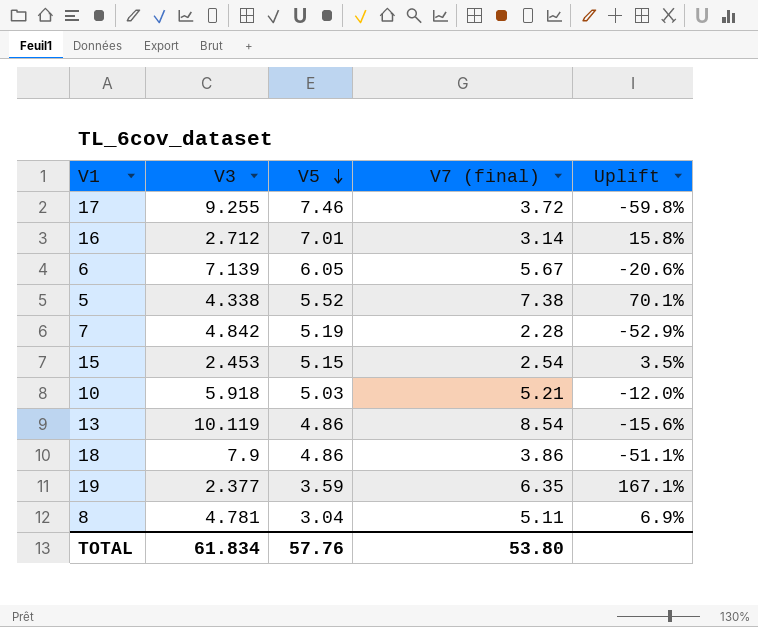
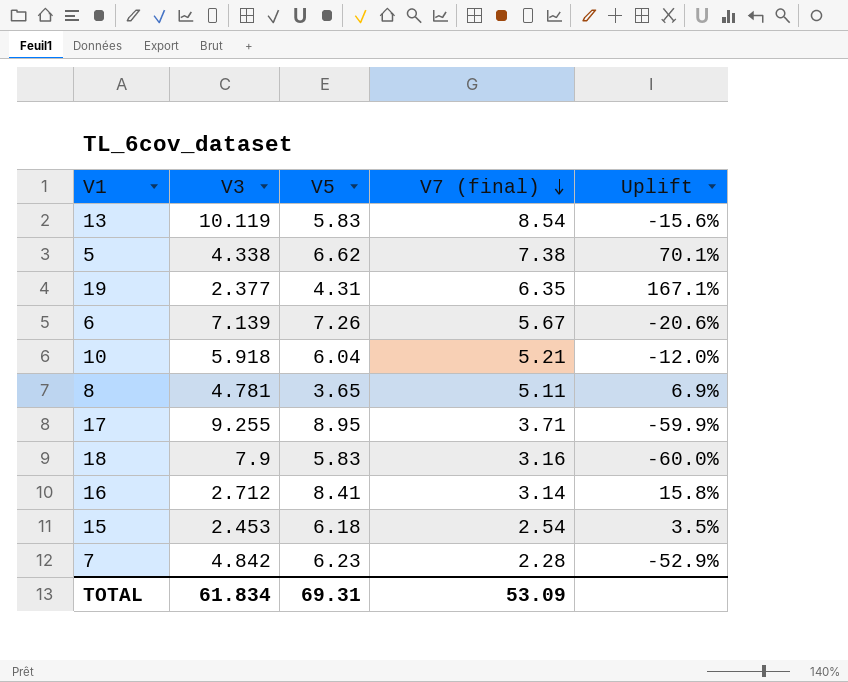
row order: V5 descending -> V7 (final) descending
13 | V5: 4.86 -> 5.83
5 | V5: 5.52 -> 6.62
19 | V5: 3.59 -> 4.31
6 | V5: 6.05 -> 7.26
10 | V5: 5.03 -> 6.04
8 | V5: 3.04 -> 3.65
17 | V5: 7.46 -> 8.95
17 | V7 (final): 3.72 -> 3.71
17 | Uplift: -59.8% -> -59.9%
18 | V5: 4.86 -> 5.83
18 | V7 (final): 3.86 -> 3.16
18 | Uplift: -51.1% -> -60.0%
16 | V5: 7.01 -> 8.41
15 | V5: 5.15 -> 6.18
7 | V5: 5.19 -> 6.23
TOTAL | V5: 57.76 -> 69.31
TOTAL | V7 (final): 53.80 -> 53.09

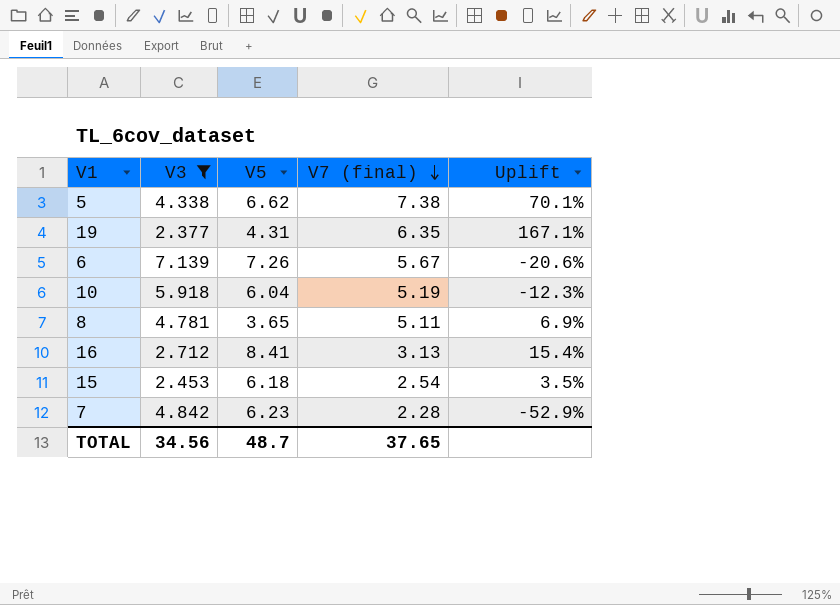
filter: none -> V3 <= 7.139
10 | V7 (final): 5.21 -> 5.19
10 | Uplift: -12.0% -> -12.3%
16 | V7 (final): 3.14 -> 3.13
16 | Uplift: 15.8% -> 15.4%
TOTAL | V3: 61.834 -> 34.56
TOTAL | V5: 69.31 -> 48.7
TOTAL | V7 (final): 53.09 -> 37.65

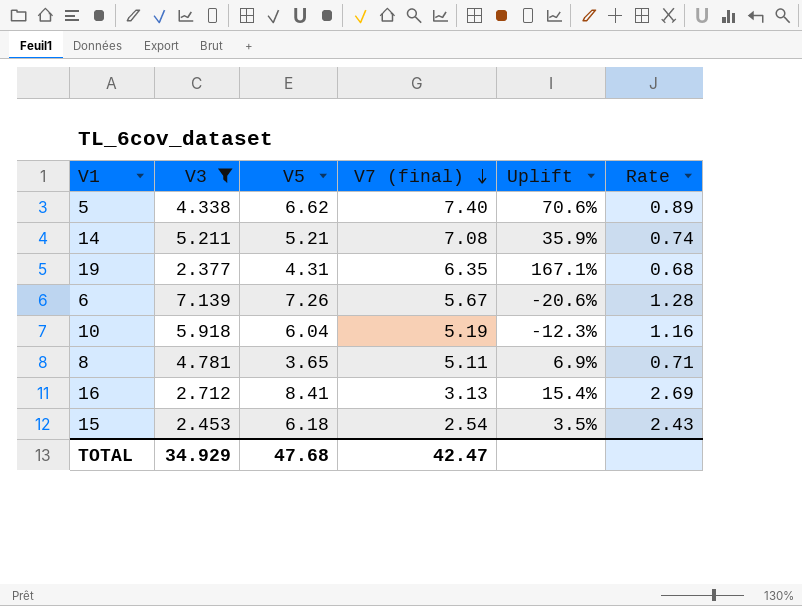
column Rate | formula: none -> [V5] / [V7 (final)]
row 7: 4.842 | 6.23 | 2.28 | -52.9% -> none
5 | V7 (final): 7.38 -> 7.40
5 | Uplift: 70.1% -> 70.6%
row 14: none -> 5.211 | 5.21 | 7.08 | 35.9% | 0.74
TOTAL | V3: 34.56 -> 34.929
TOTAL | V5: 48.7 -> 47.68
TOTAL | V7 (final): 37.65 -> 42.47

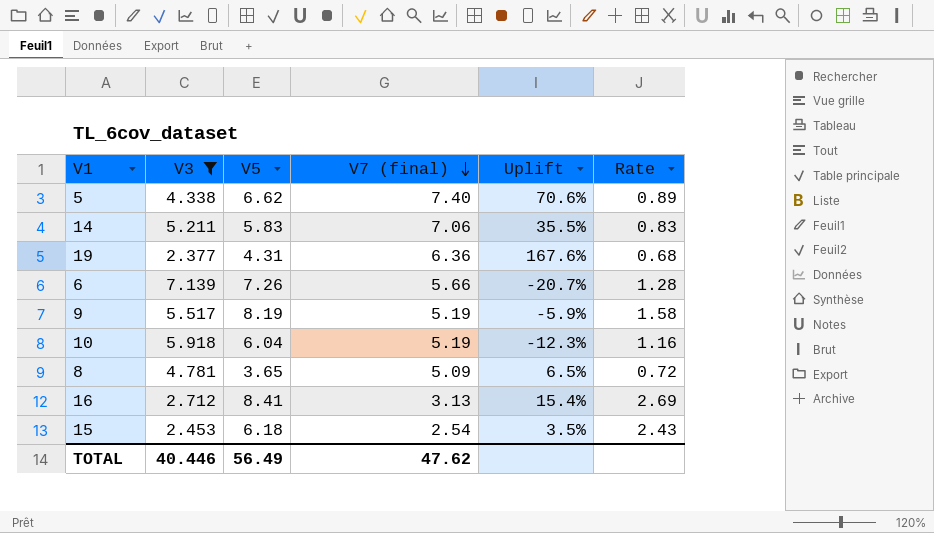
14 | V5: 5.21 -> 5.83
14 | V7 (final): 7.08 -> 7.06
14 | Uplift: 35.9% -> 35.5%
14 | Rate: 0.74 -> 0.83
19 | V7 (final): 6.35 -> 6.36
19 | Uplift: 167.1% -> 167.6%
6 | V7 (final): 5.67 -> 5.66
6 | Uplift: -20.6% -> -20.7%
row 9: none -> 5.517 | 8.19 | 5.19 | -5.9% | 1.58
8 | V7 (final): 5.11 -> 5.09
8 | Uplift: 6.9% -> 6.5%
8 | Rate: 0.71 -> 0.72
TOTAL | V3: 34.929 -> 40.446
TOTAL | V5: 47.68 -> 56.49
TOTAL | V7 (final): 42.47 -> 47.62

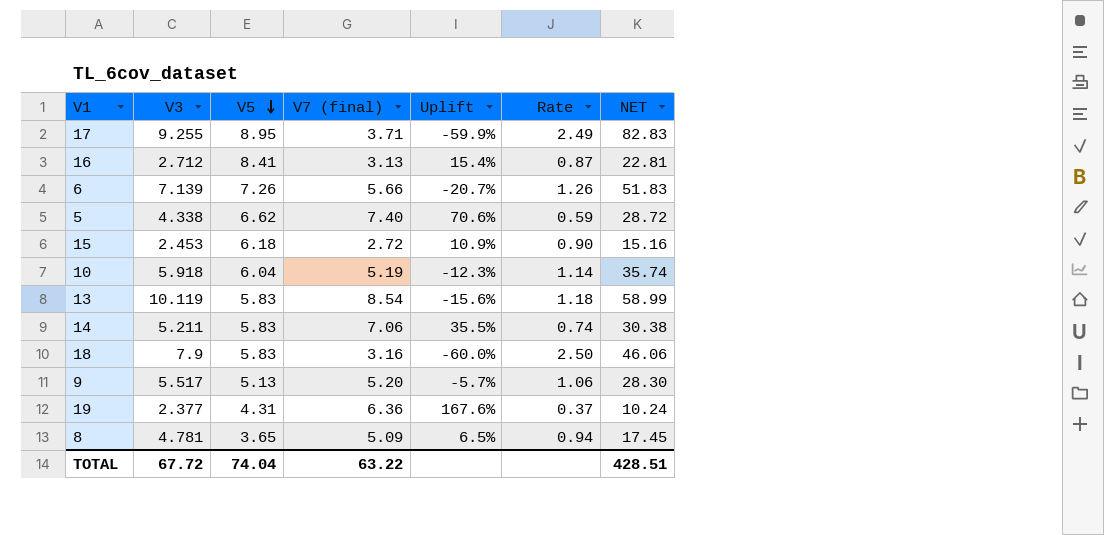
filter: V3 <= 7.139 -> none
row order: V7 (final) descending -> V5 descending
column Rate | formula: [V5] / [V7 (final)] -> [V3] / [V7 (final)]
column NET | formula: none -> [V3] * [V5]
15 | V7 (final): 2.54 -> 2.72
15 | Uplift: 3.5% -> 10.9%
9 | V5: 8.19 -> 5.13
9 | V7 (final): 5.19 -> 5.20
9 | Uplift: -5.9% -> -5.7%
TOTAL | V3: 40.446 -> 67.72
TOTAL | V5: 56.49 -> 74.04
TOTAL | V7 (final): 47.62 -> 63.22

